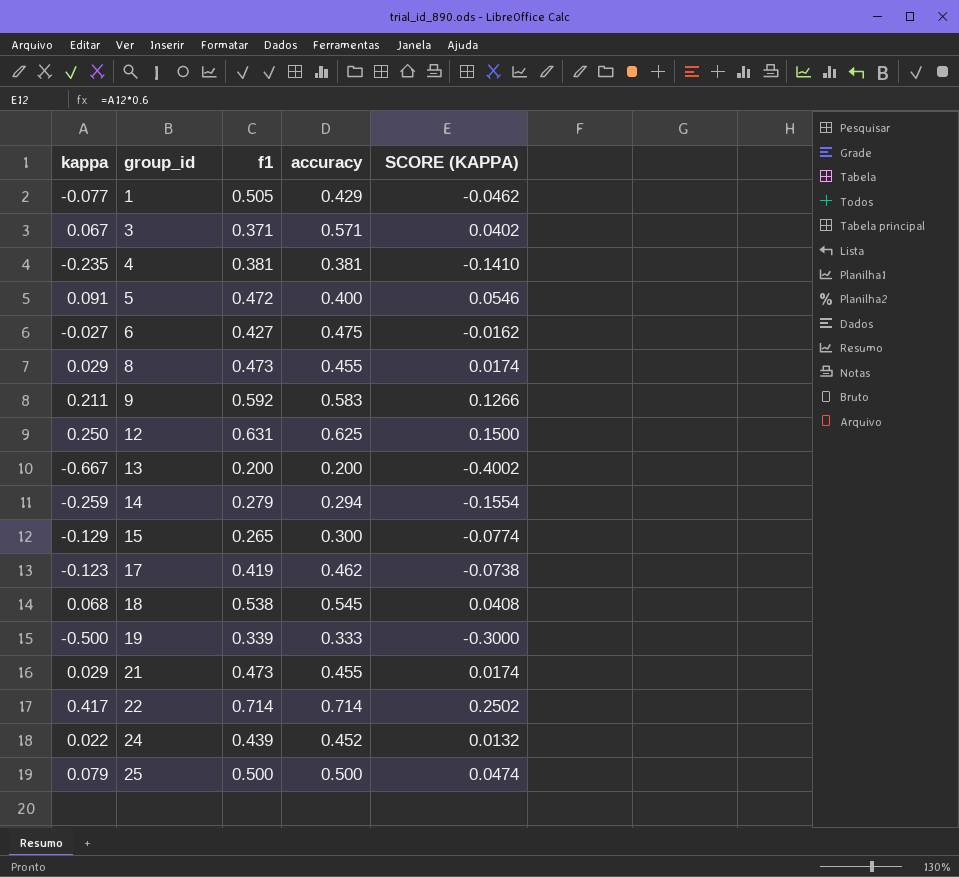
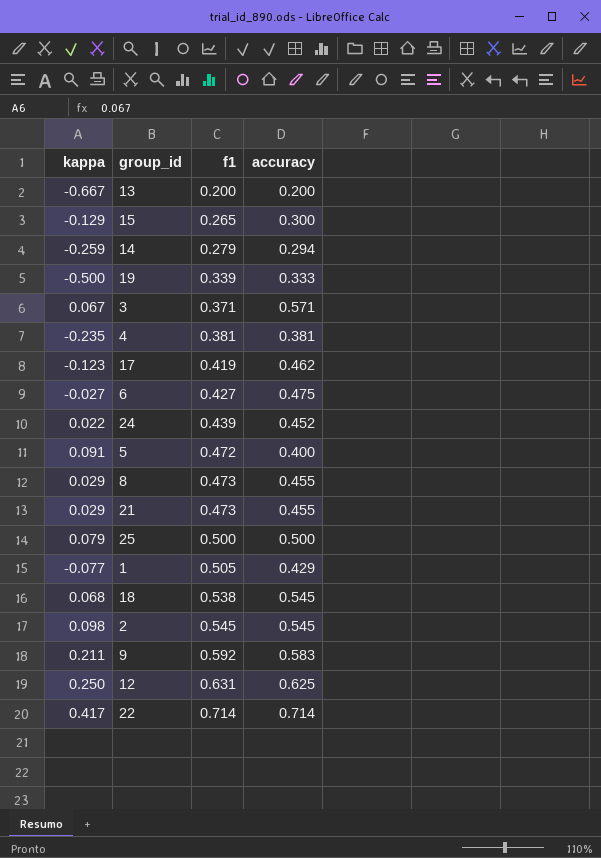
row order: group_id ascending -> f1 ascending
column SCORE (KAPPA) | formula: [kappa] * 0.6 -> none
row 2: none -> 0.098 | 0.545 | 0.545

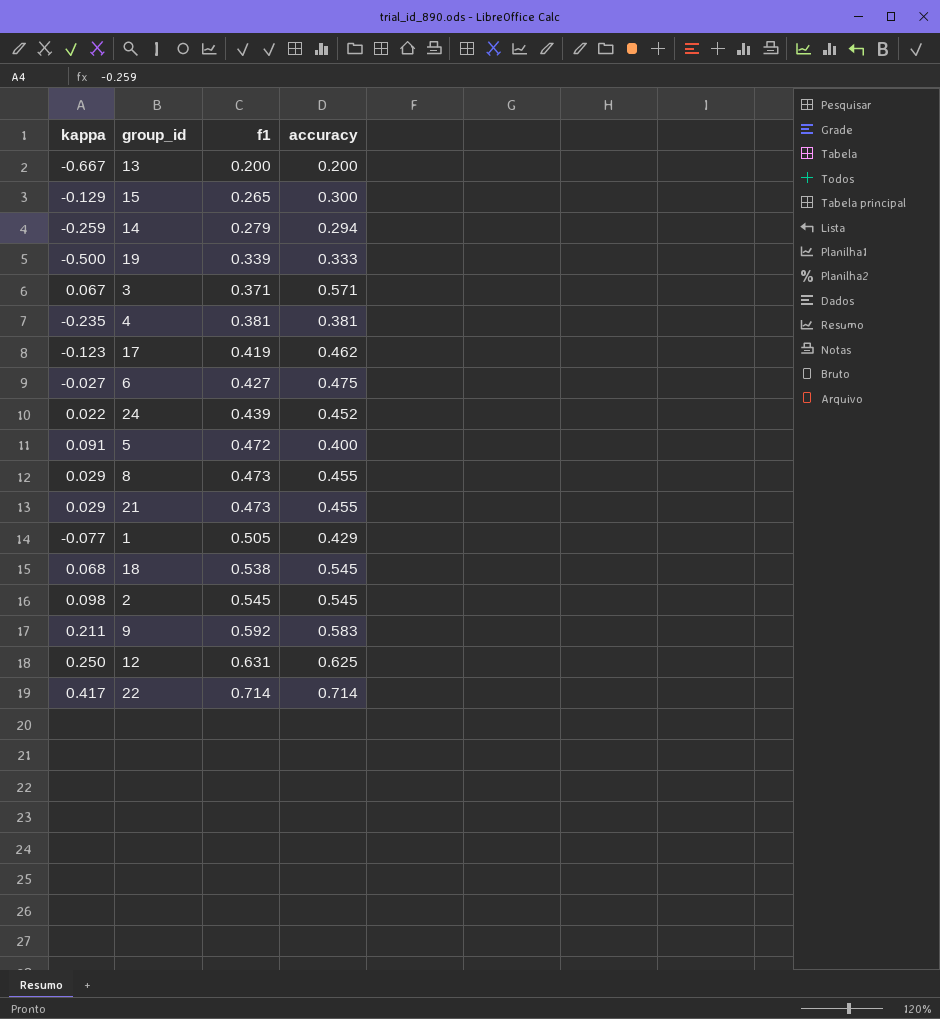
row 25: 0.079 | 0.500 | 0.500 -> none

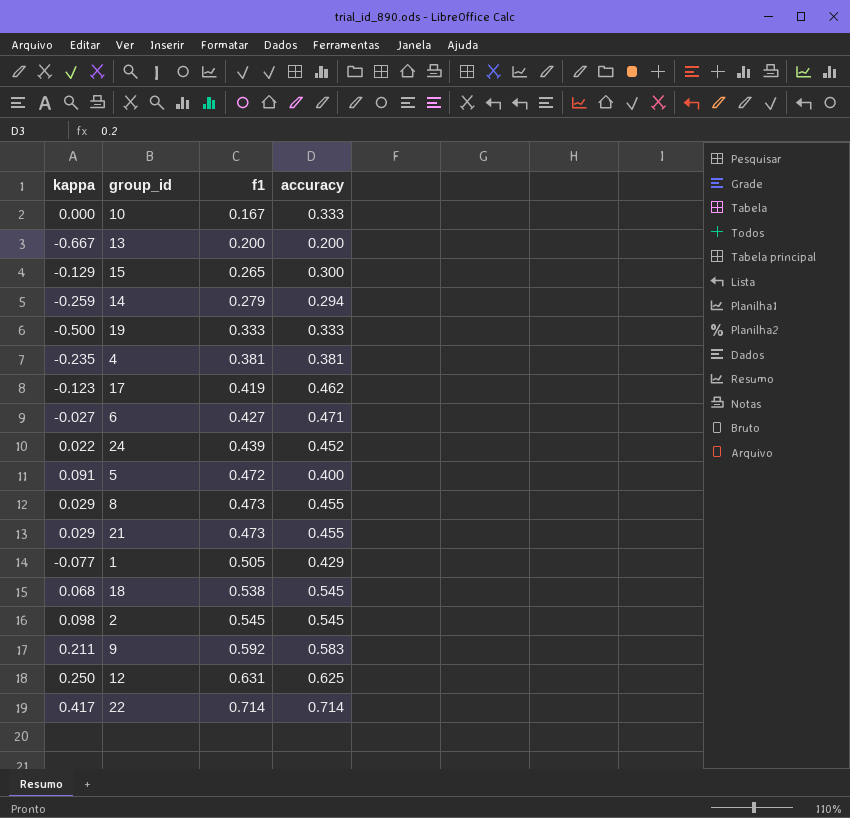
row 3: 0.067 | 0.371 | 0.571 -> none
row 10: none -> 0.000 | 0.167 | 0.333
19 | f1: 0.339 -> 0.333
6 | accuracy: 0.475 -> 0.471

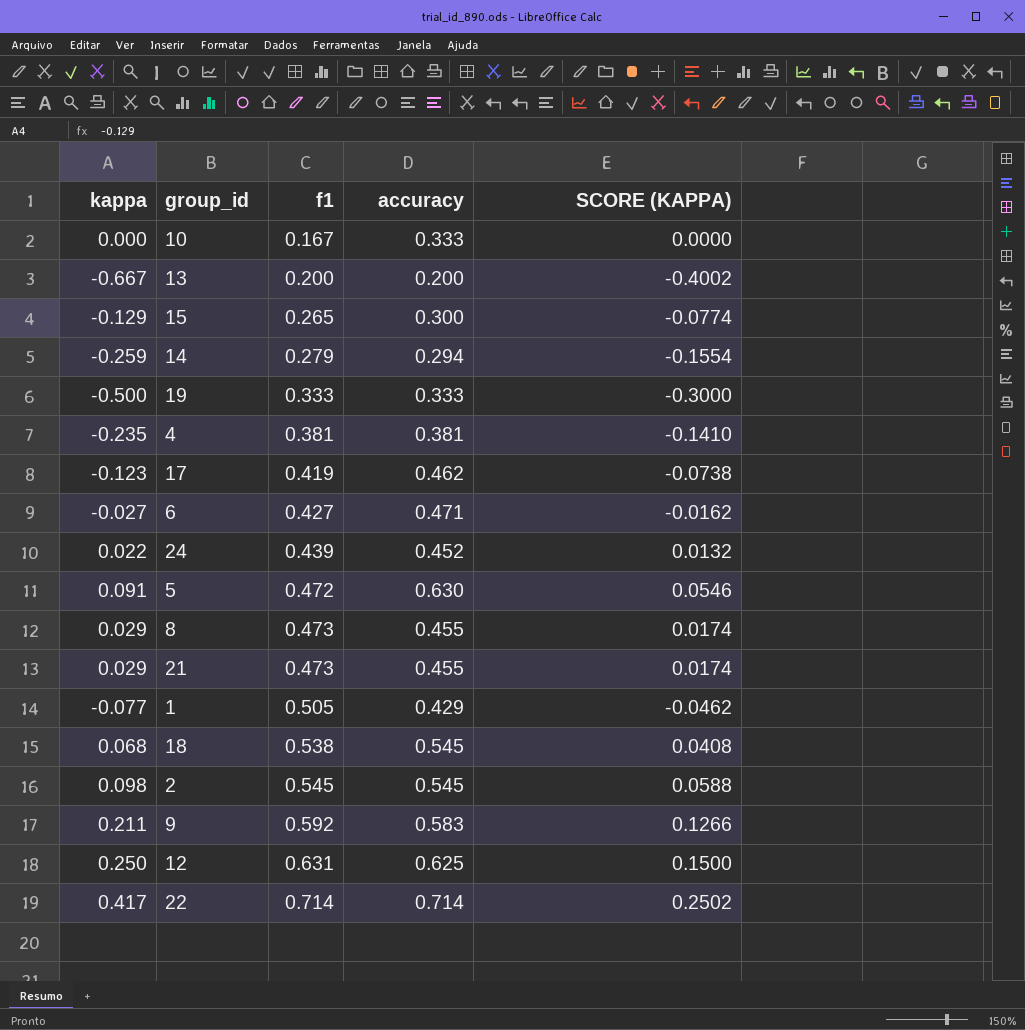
column SCORE (KAPPA) | formula: none -> [kappa] * 0.6
5 | accuracy: 0.400 -> 0.630

